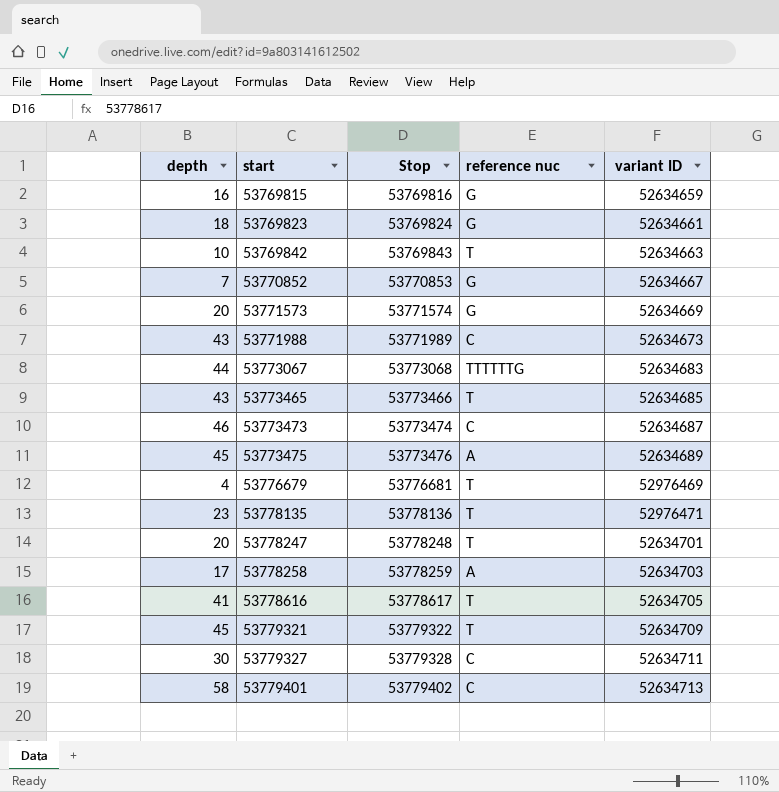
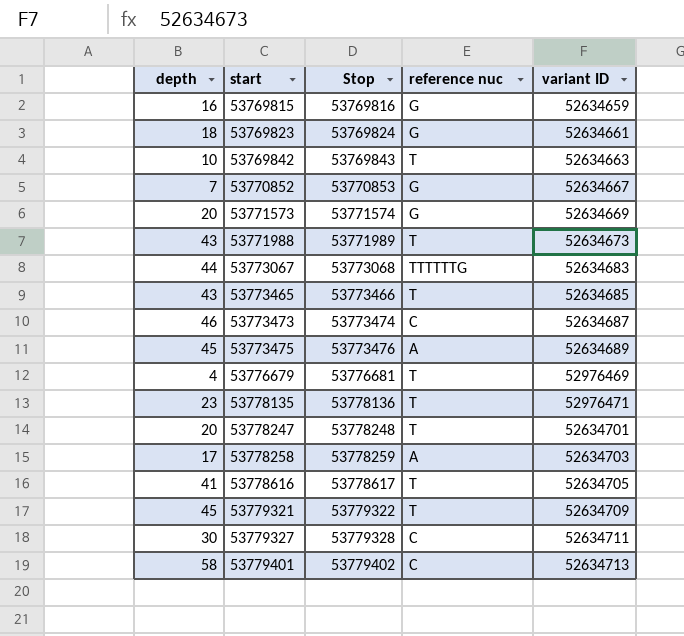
53771988 | reference nuc: C -> T

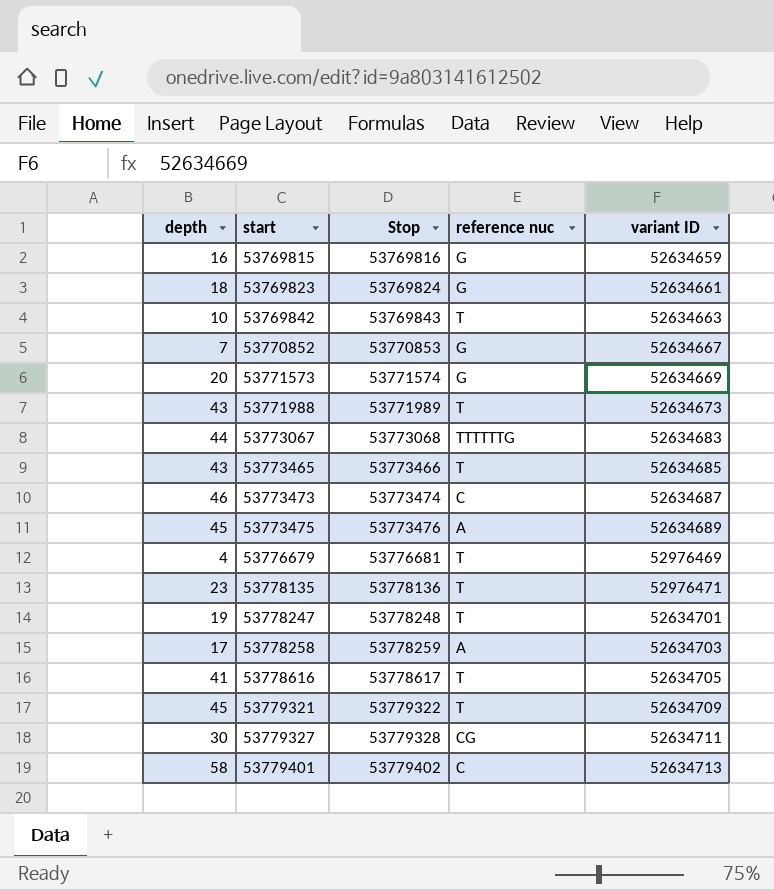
53778247 | depth: 20 -> 19
53779327 | reference nuc: C -> CG

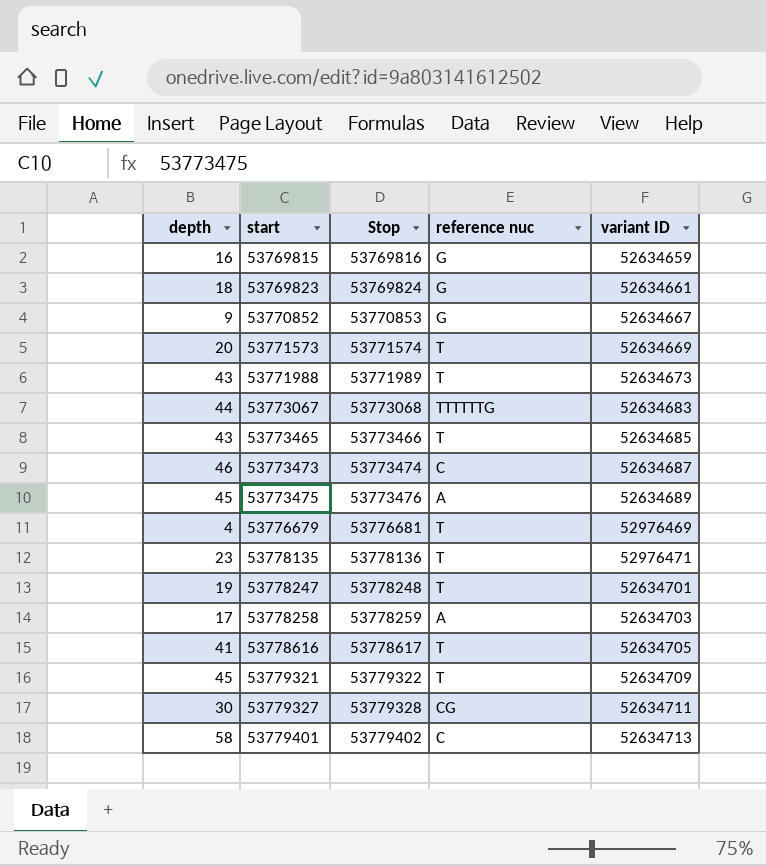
row 53769842: 10 | 53769843 | T | 52634663 -> none
53770852 | depth: 7 -> 9
53771573 | reference nuc: G -> T

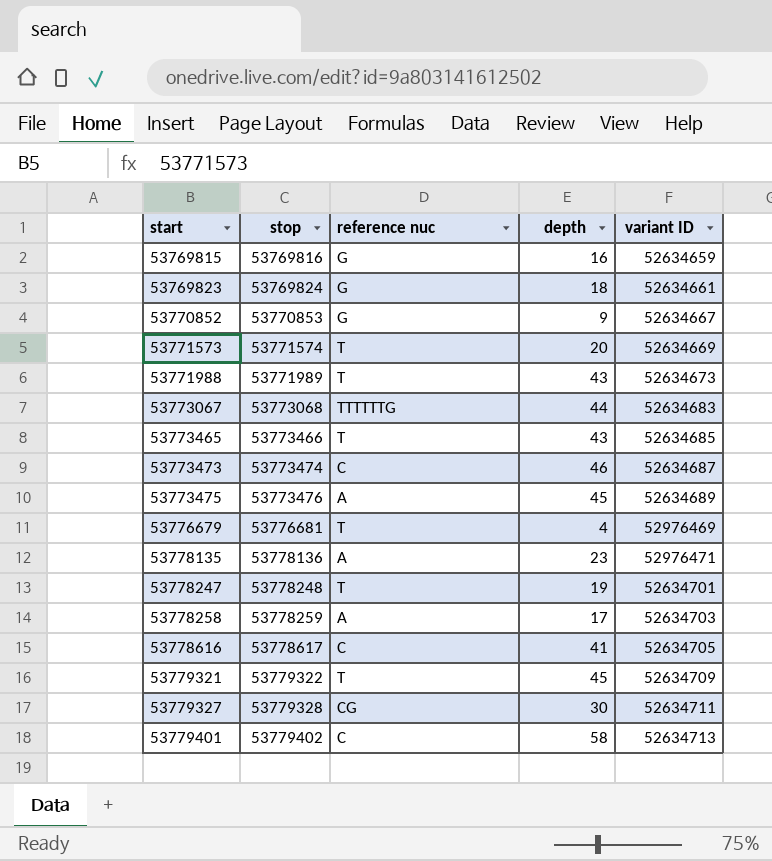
column name: Stop -> stop
column depth | position: 1 -> 4
53778135 | reference nuc: T -> A
53778616 | reference nuc: T -> C

